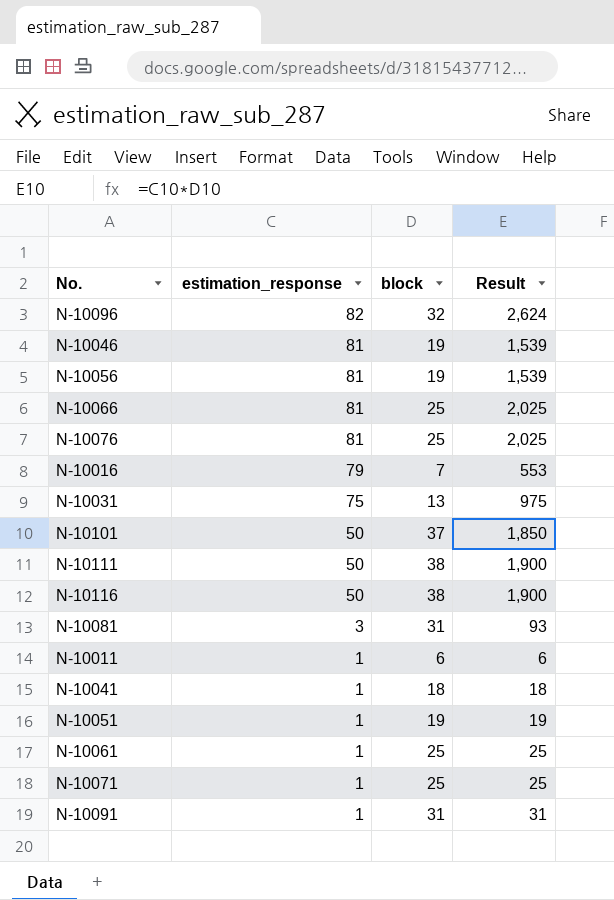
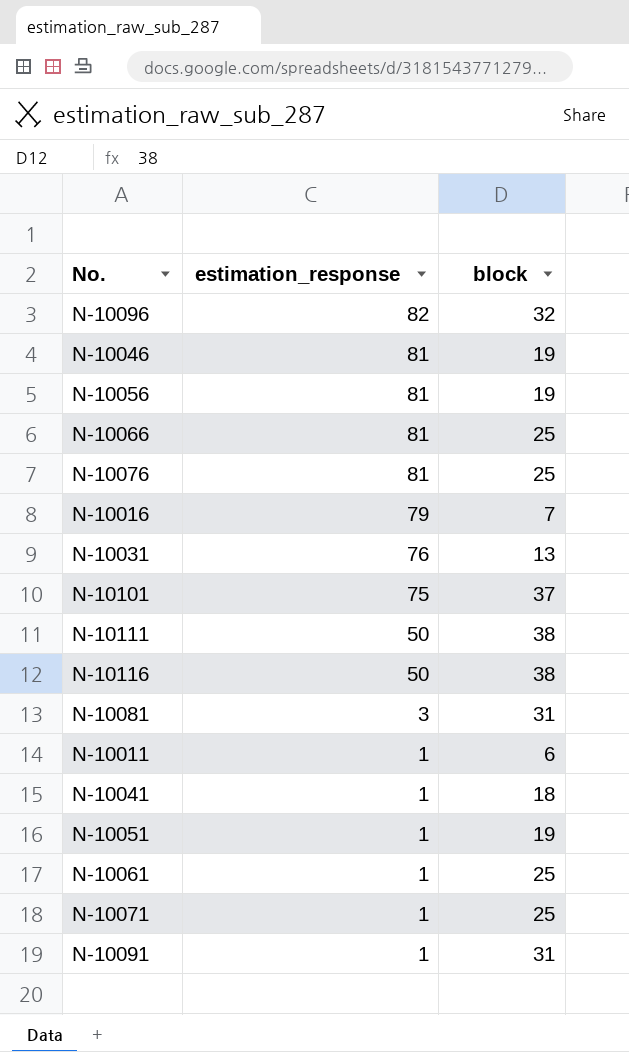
column Result | formula: [estimation_response] * [block] -> none
N-10031 | estimation_response: 75 -> 76
N-10101 | estimation_response: 50 -> 75

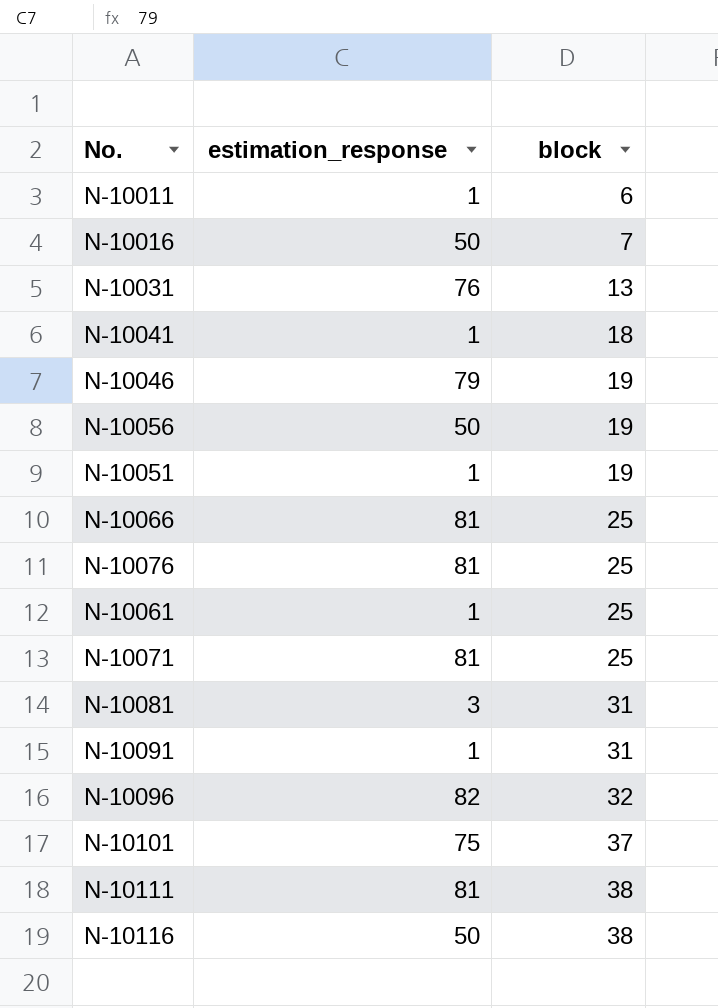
row order: estimation_response descending -> block ascending
N-10016 | estimation_response: 79 -> 50
N-10046 | estimation_response: 81 -> 79
N-10056 | estimation_response: 81 -> 50
N-10071 | estimation_response: 1 -> 81
N-10111 | estimation_response: 50 -> 81

